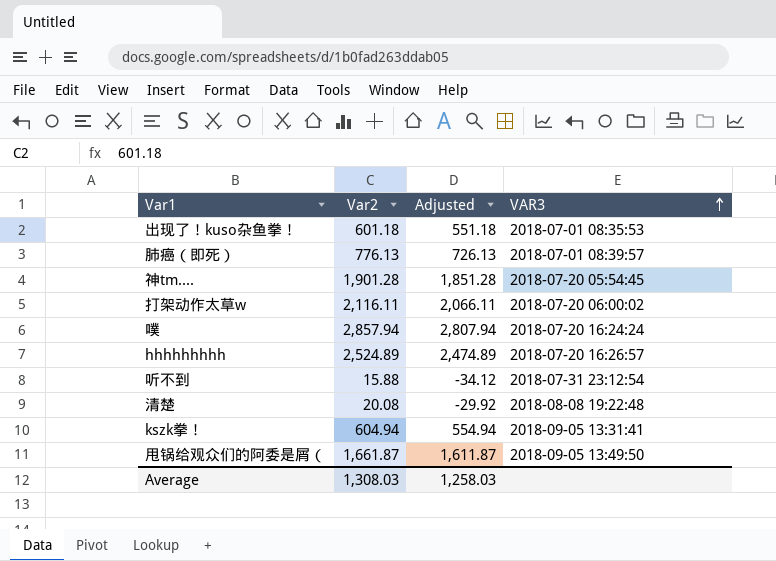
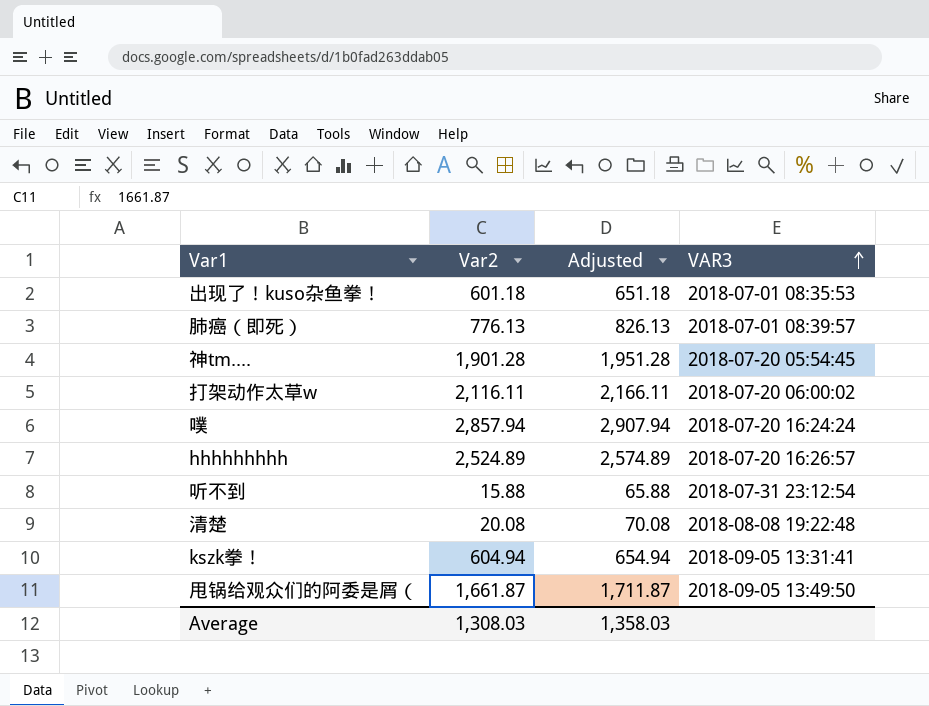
column Adjusted | formula: [Var2] - 50 -> [Var2] + 50
Average | Adjusted: 1,258.03 -> 1,358.03

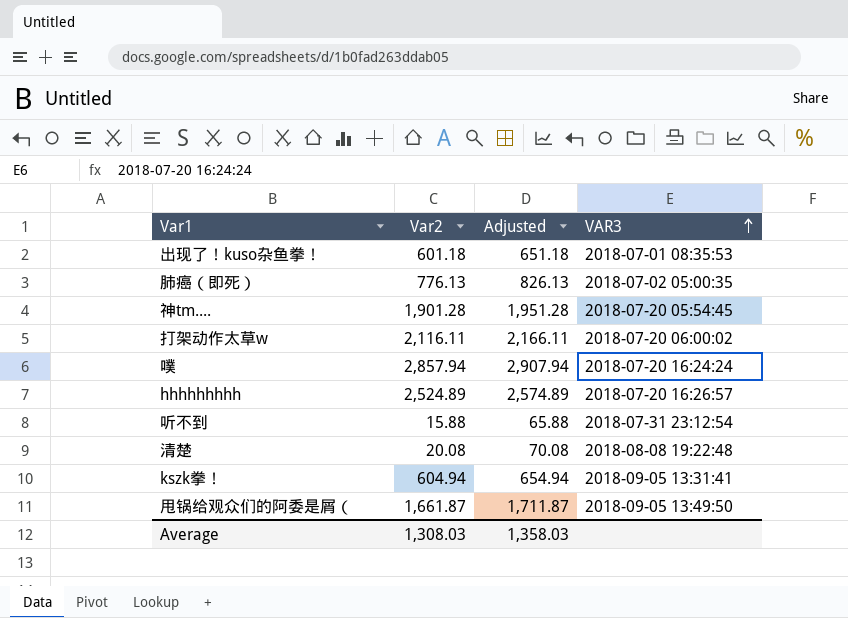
肺癌（即死） | VAR3: 2018-07-01 08:39:57 -> 2018-07-02 05:00:35

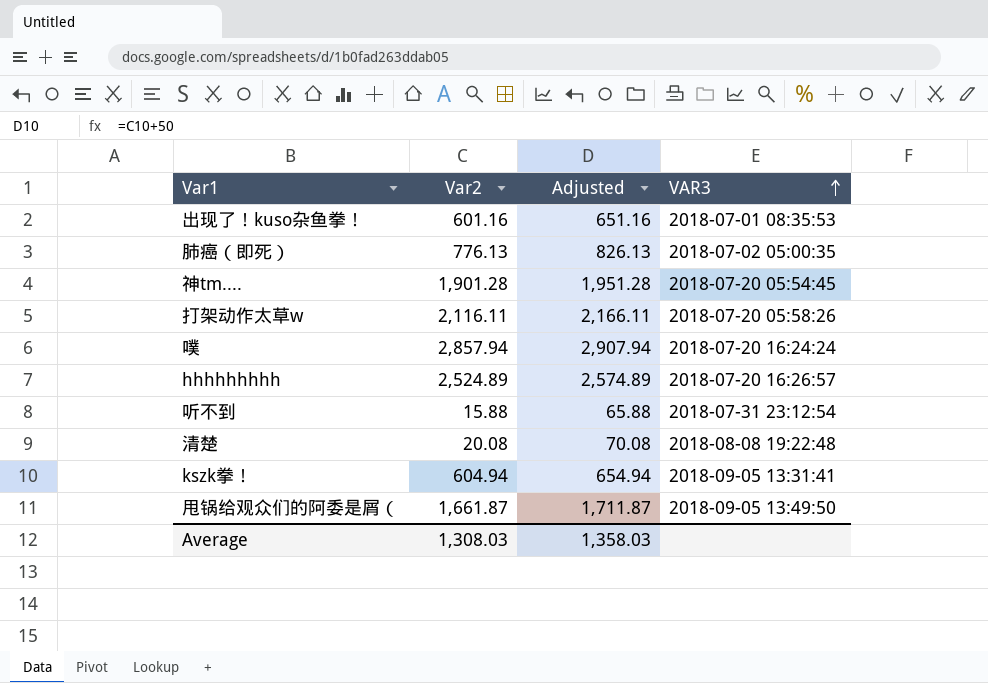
出现了！kuso杂鱼拳！ | Var2: 601.18 -> 601.16
出现了！kuso杂鱼拳！ | Adjusted: 651.18 -> 651.16
打架动作太草w | VAR3: 2018-07-20 06:00:02 -> 2018-07-20 05:58:26

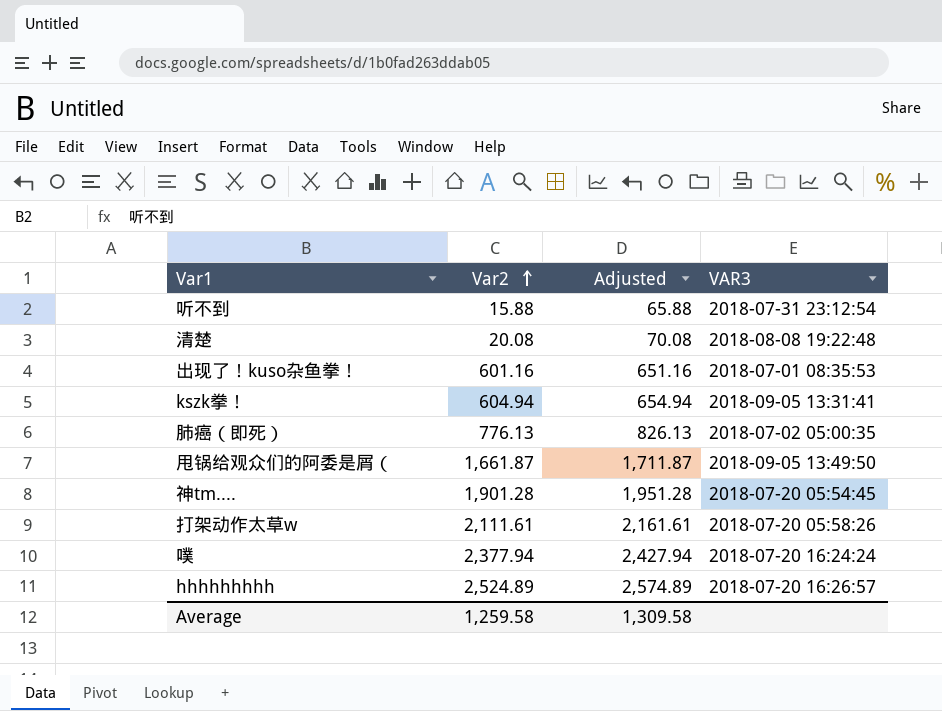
row order: VAR3 ascending -> Var2 ascending
打架动作太草w | Var2: 2,116.11 -> 2,111.61
打架动作太草w | Adjusted: 2,166.11 -> 2,161.61
噗 | Var2: 2,857.94 -> 2,377.94
噗 | Adjusted: 2,907.94 -> 2,427.94
Average | Var2: 1,308.03 -> 1,259.58
Average | Adjusted: 1,358.03 -> 1,309.58

